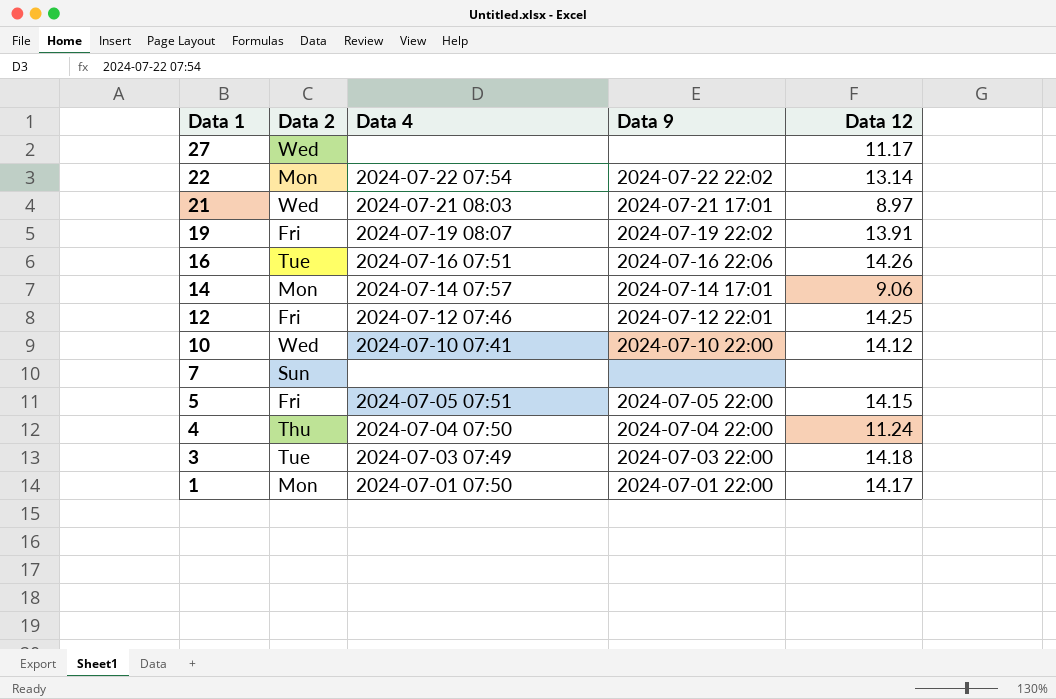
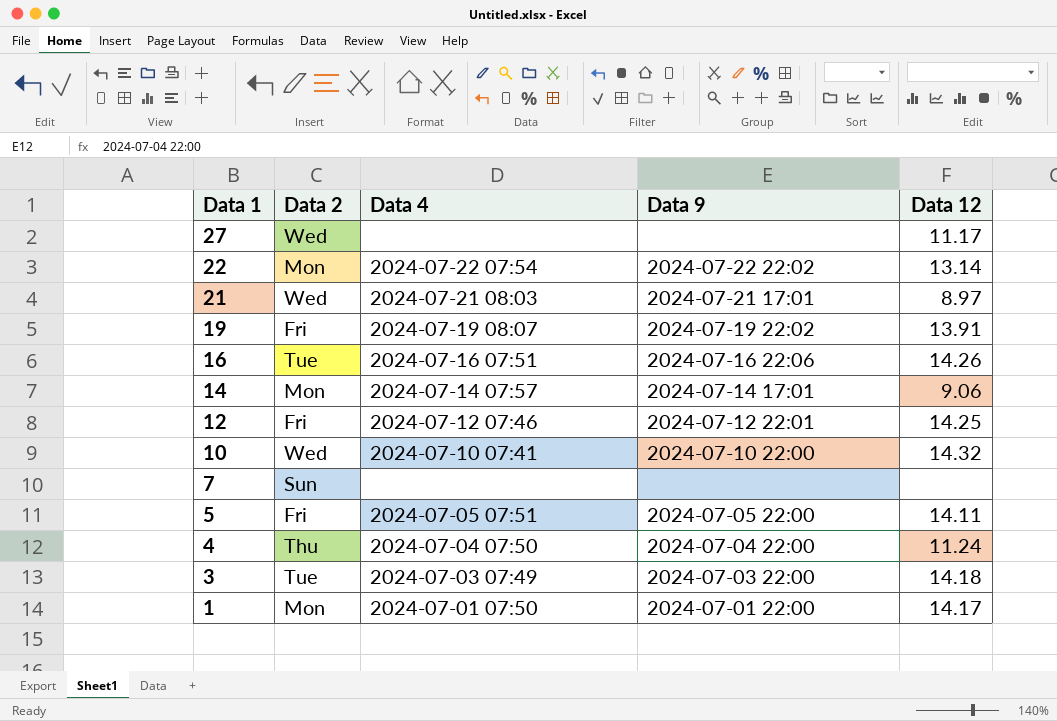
10 | Data 12: 14.12 -> 14.32
5 | Data 12: 14.15 -> 14.11

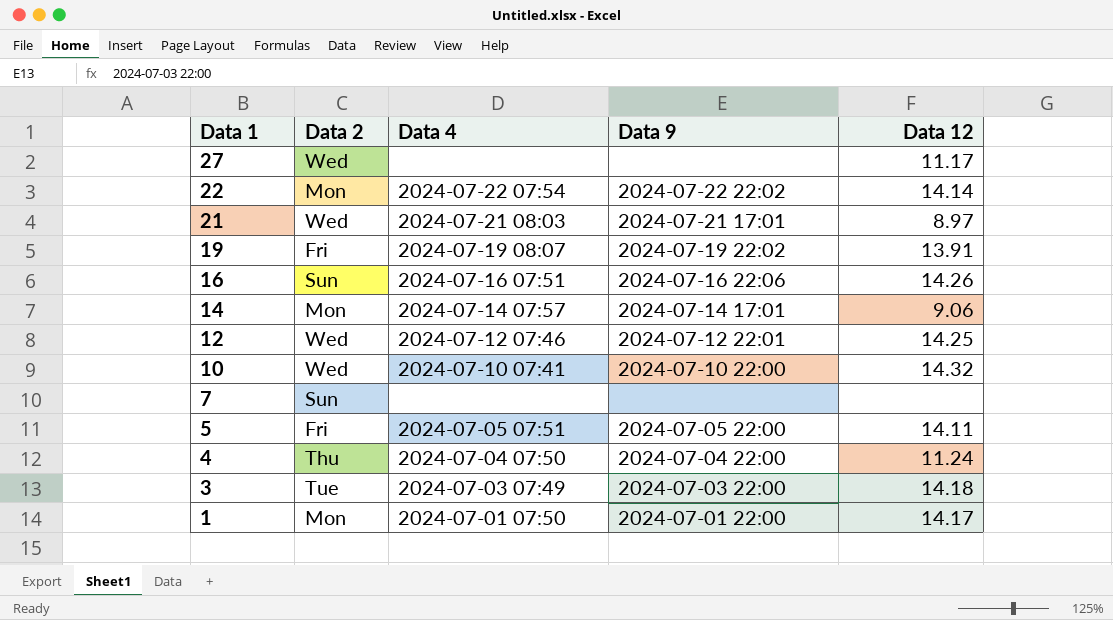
22 | Data 12: 13.14 -> 14.14
16 | Data 2: Tue -> Sun
12 | Data 2: Fri -> Wed

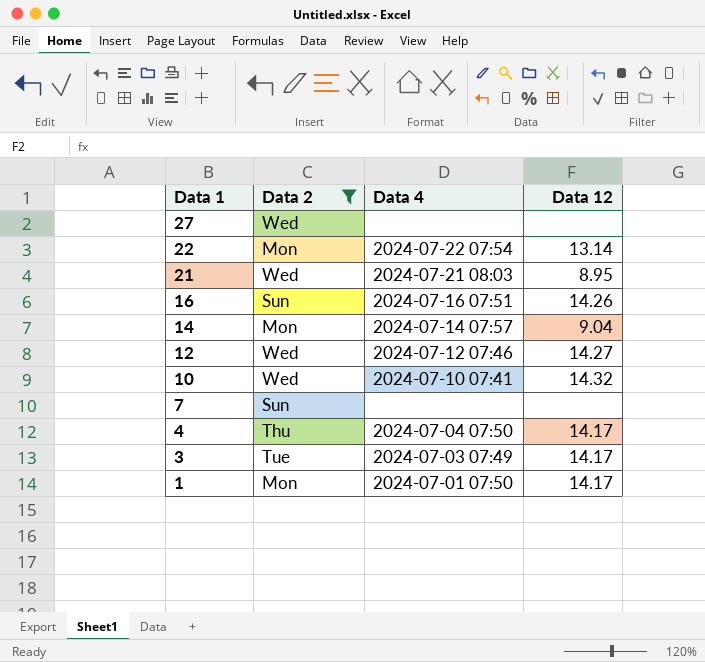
filter: none -> Data 2 != Fri
column Data 9 | position: 4 -> none
27 | Data 12: 11.17 -> none
22 | Data 12: 14.14 -> 13.14
21 | Data 12: 8.97 -> 8.95
14 | Data 12: 9.06 -> 9.04
12 | Data 12: 14.25 -> 14.27
4 | Data 12: 11.24 -> 14.17
3 | Data 12: 14.18 -> 14.17

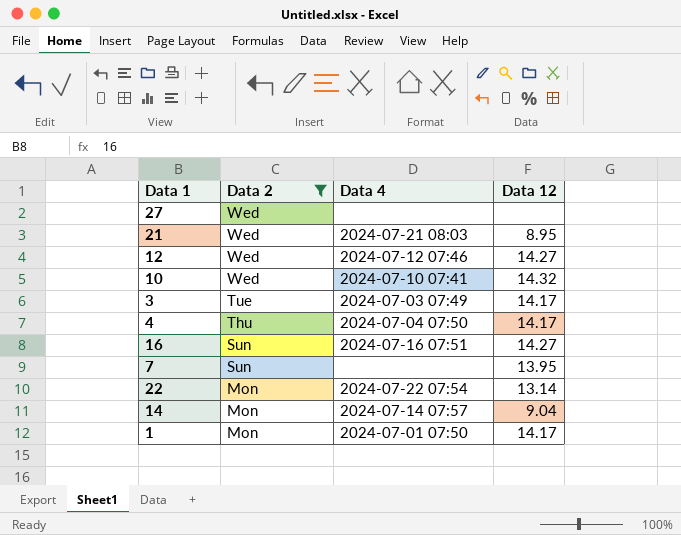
row order: Data 1 descending -> Data 2 descending
16 | Data 12: 14.26 -> 14.27
7 | Data 12: none -> 13.95

